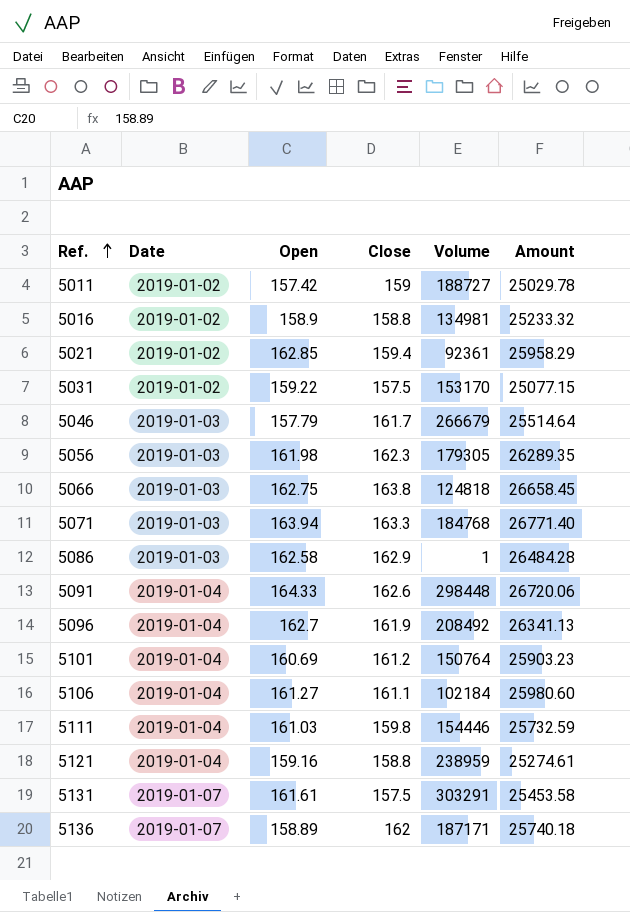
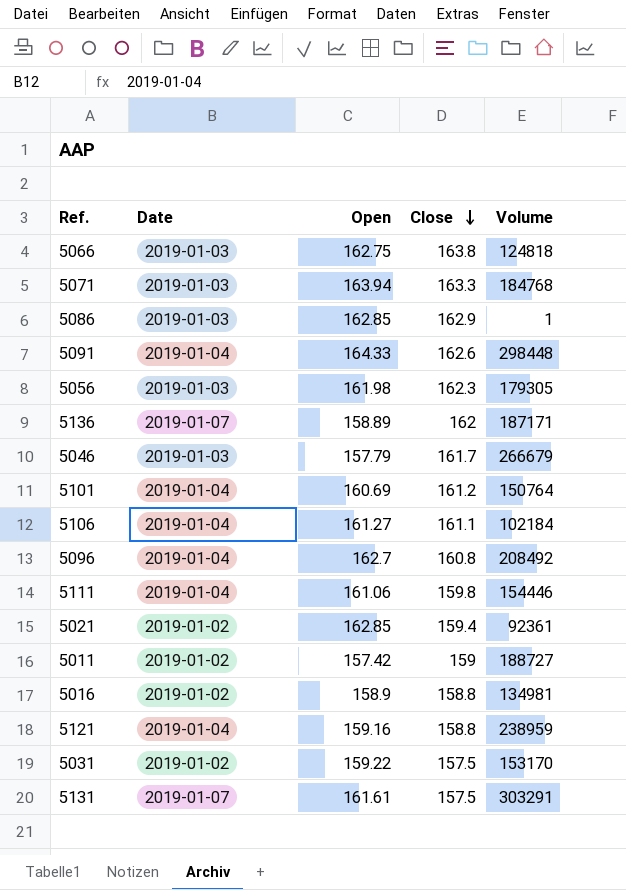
row order: Ref. ascending -> Close descending
column Amount | formula: [Open] * [Close] -> none
5086 | Open: 162.58 -> 162.85
5096 | Close: 161.9 -> 160.8
5111 | Open: 161.03 -> 161.06

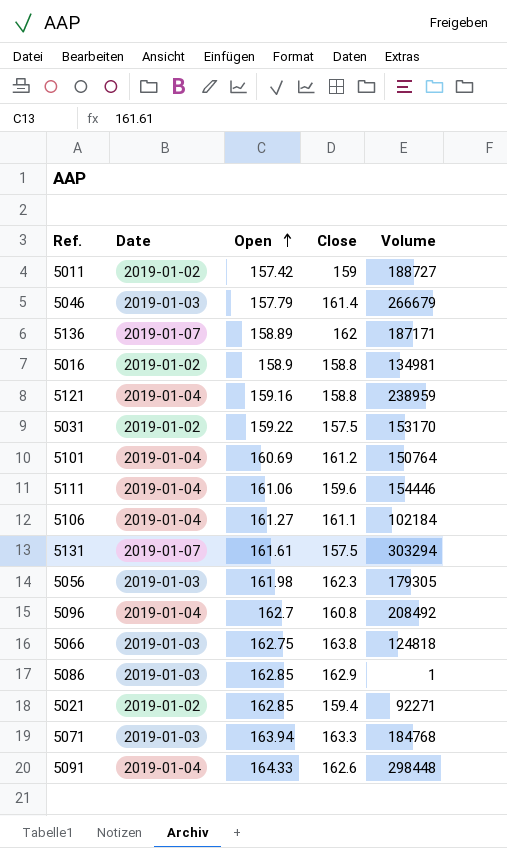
row order: Close descending -> Open ascending
5046 | Close: 161.7 -> 161.4
5111 | Close: 159.8 -> 159.6
5131 | Volume: 303291 -> 303294
5021 | Volume: 92361 -> 92271

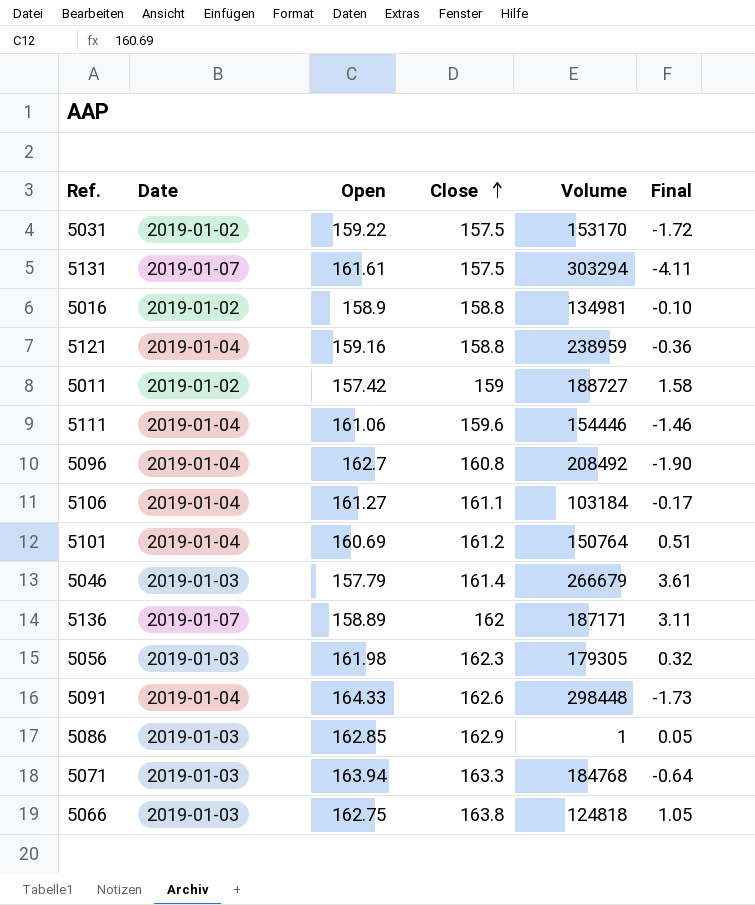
row order: Open ascending -> Close ascending
column Final | formula: none -> [Close] - [Open]
row 5021: 2019-01-02 | 162.85 | 159.4 | 92271 -> none
5106 | Volume: 102184 -> 103184

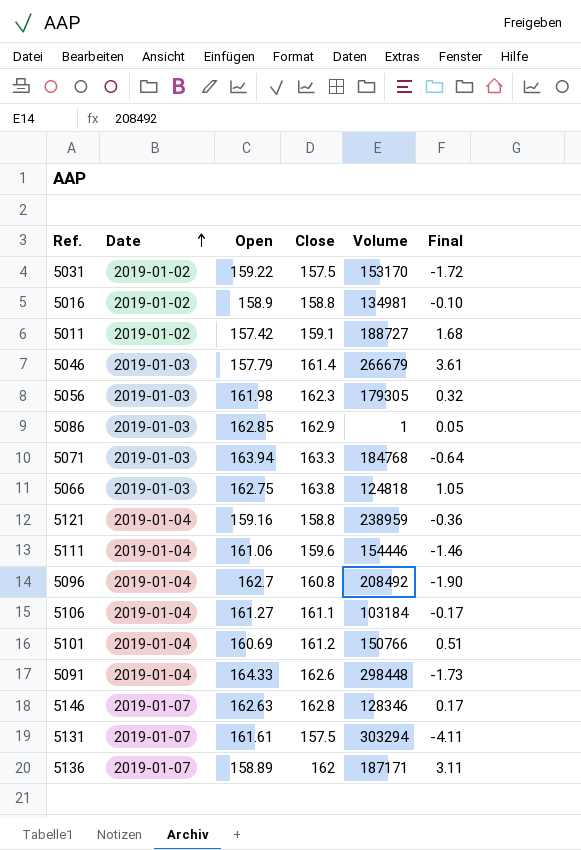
row order: Close ascending -> Date ascending
5011 | Close: 159 -> 159.1
5011 | Final: 1.58 -> 1.68
5101 | Volume: 150764 -> 150766
row 5146: none -> 2019-01-07 | 162.63 | 162.8 | 128346 | 0.17

